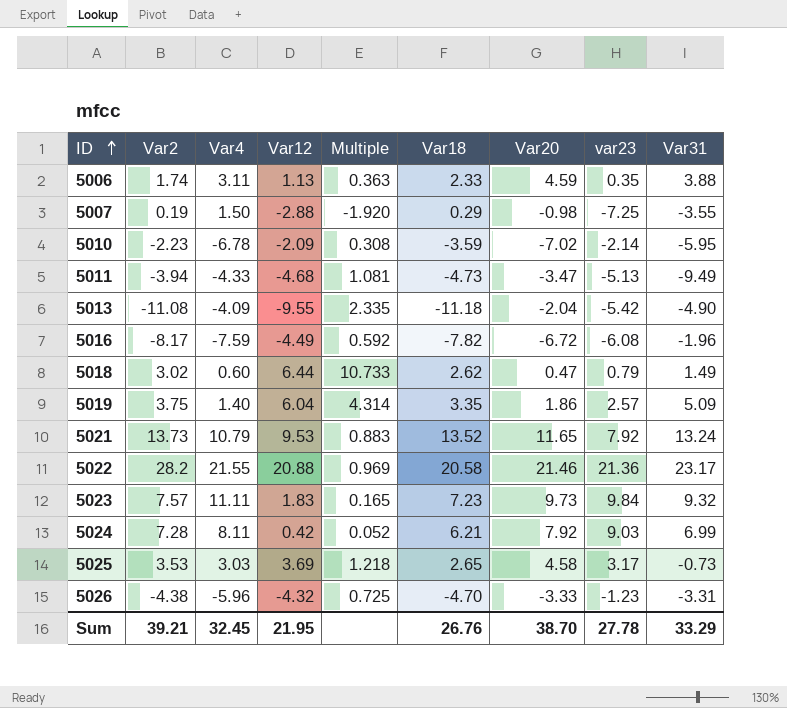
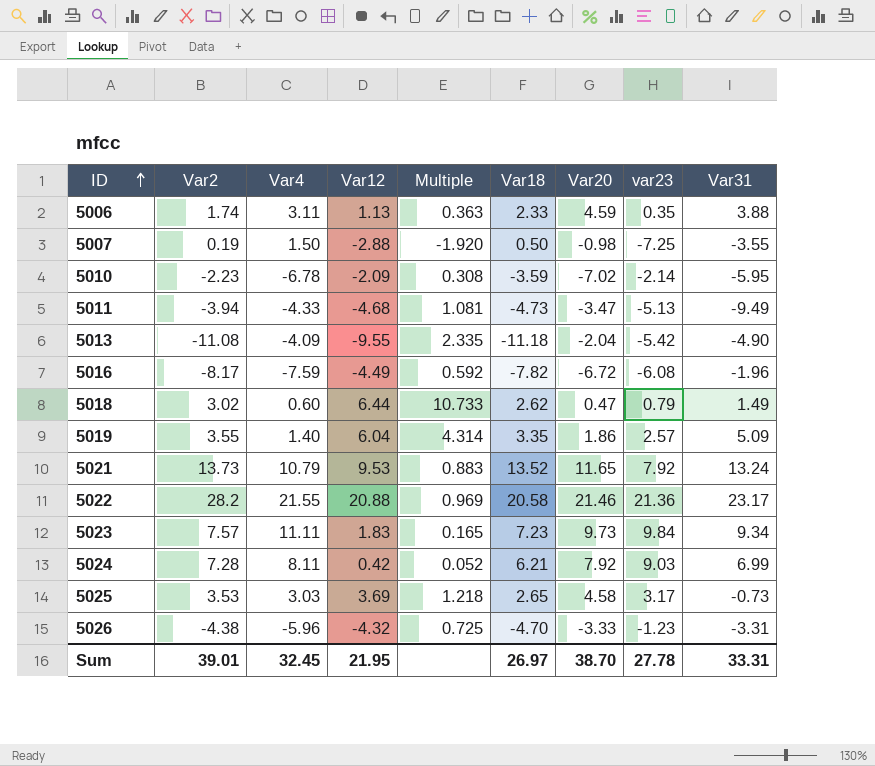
5007 | Var18: 0.29 -> 0.50
5019 | Var2: 3.75 -> 3.55
5023 | Var31: 9.32 -> 9.34
Sum | Var2: 39.21 -> 39.01
Sum | Var18: 26.76 -> 26.97
Sum | Var31: 33.29 -> 33.31

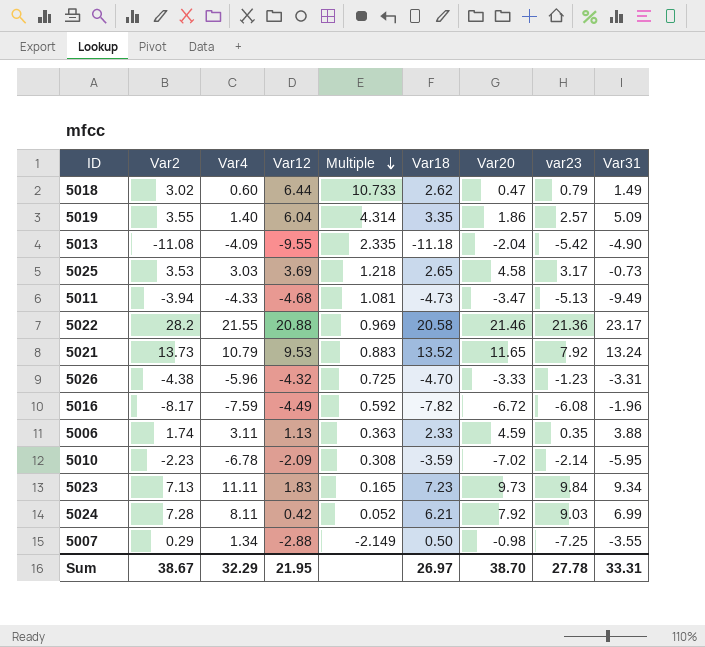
row order: ID ascending -> Multiple descending
5023 | Var2: 7.57 -> 7.13
5007 | Var2: 0.19 -> 0.29
5007 | Var4: 1.50 -> 1.34
5007 | Multiple: -1.920 -> -2.149
Sum | Var2: 39.01 -> 38.67
Sum | Var4: 32.45 -> 32.29

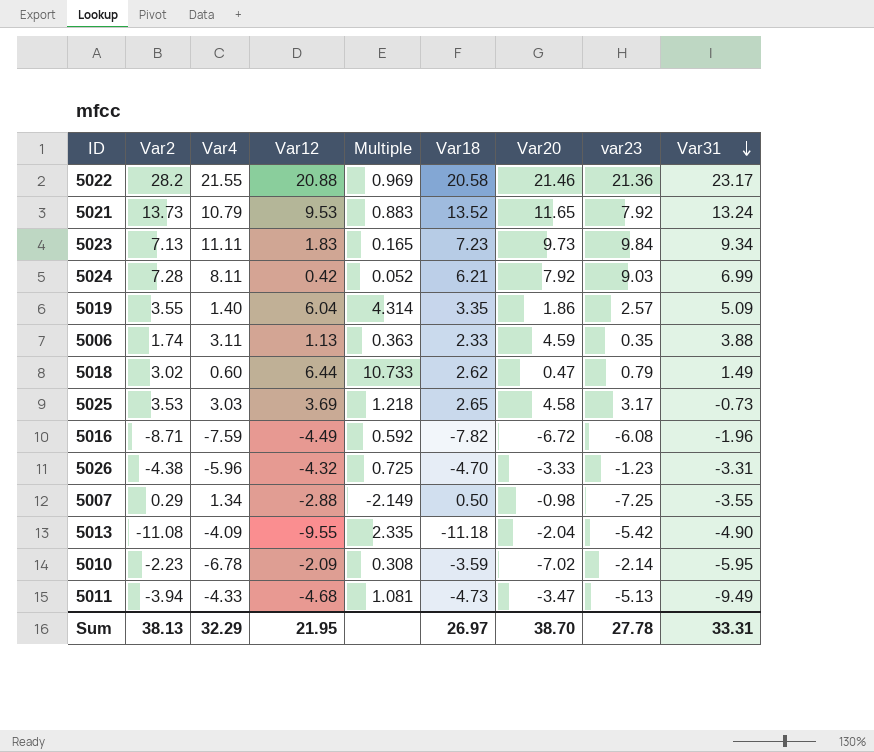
row order: Multiple descending -> Var31 descending
5016 | Var2: -8.17 -> -8.71
Sum | Var2: 38.67 -> 38.13

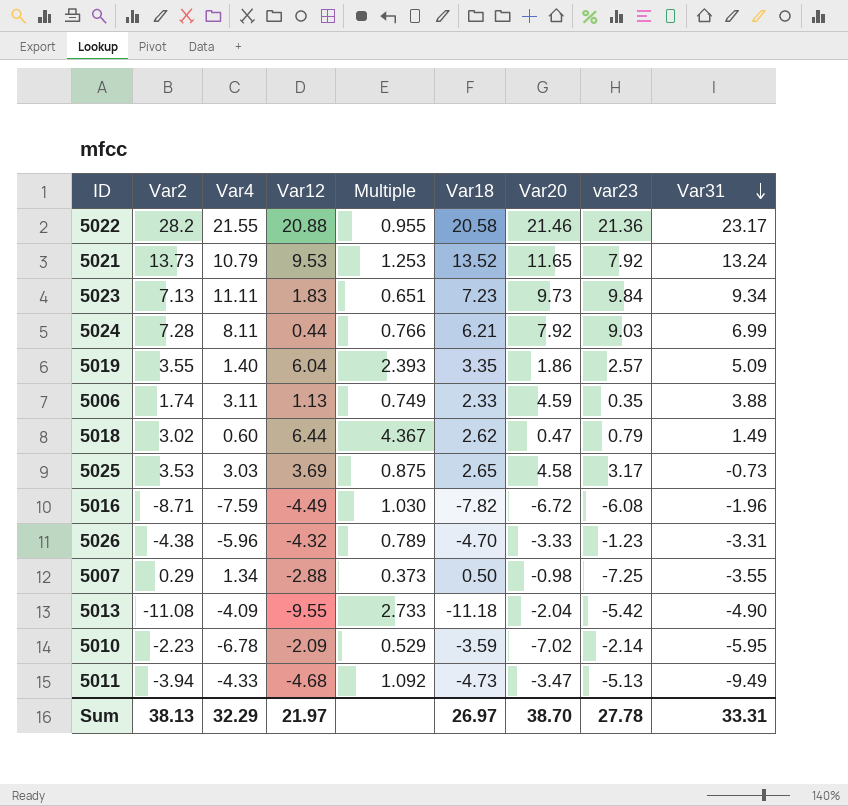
column Multiple | formula: [Var12] / [Var4] -> [Var18] / [Var4]
5024 | Var12: 0.42 -> 0.44
Sum | Var12: 21.95 -> 21.97

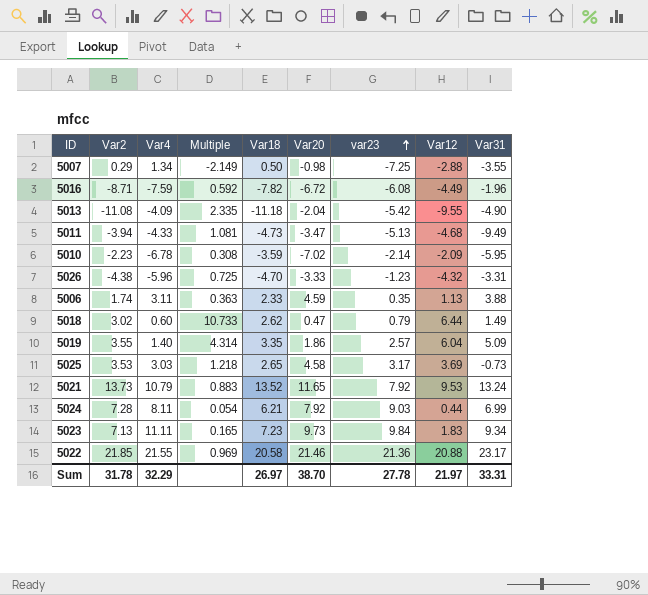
row order: Var31 descending -> var23 ascending
column Multiple | formula: [Var18] / [Var4] -> [Var12] / [Var4]
column Var12 | position: 4 -> 8
5022 | Var2: 28.2 -> 21.85
Sum | Var2: 38.13 -> 31.78

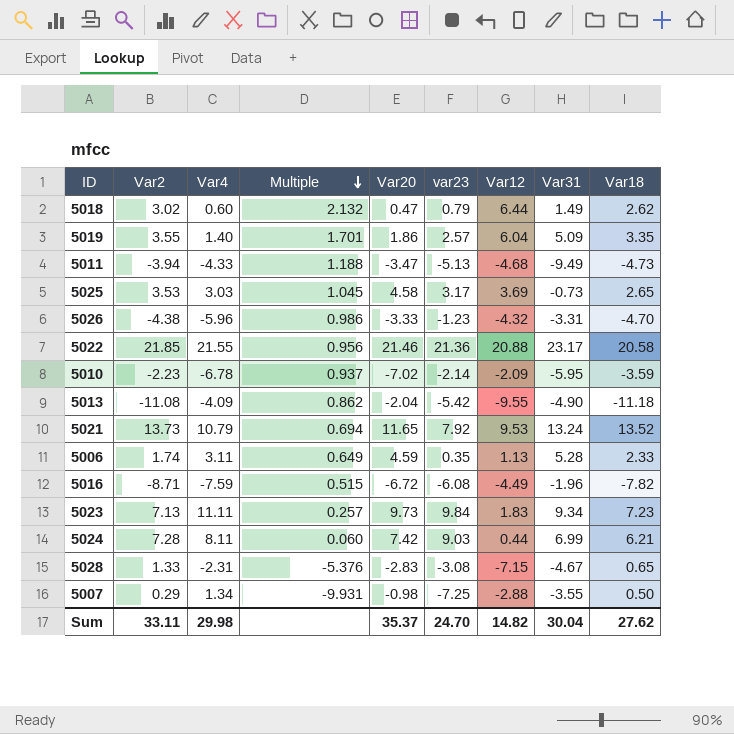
row order: var23 ascending -> Multiple descending
column Multiple | formula: [Var12] / [Var4] -> [Var12] / [Var2]
column Var18 | position: 5 -> 9
5006 | Var31: 3.88 -> 5.28
5024 | Var20: 7.92 -> 7.42
row 5028: none -> 1.33 | -2.31 | -5.376 | -2.83 | -3.08 | -7.15 | -4.67 | 0.65
Sum | Var2: 31.78 -> 33.11
Sum | Var4: 32.29 -> 29.98
Sum | Var20: 38.70 -> 35.37
Sum | var23: 27.78 -> 24.70
Sum | Var12: 21.97 -> 14.82
Sum | Var31: 33.31 -> 30.04
Sum | Var18: 26.97 -> 27.62

